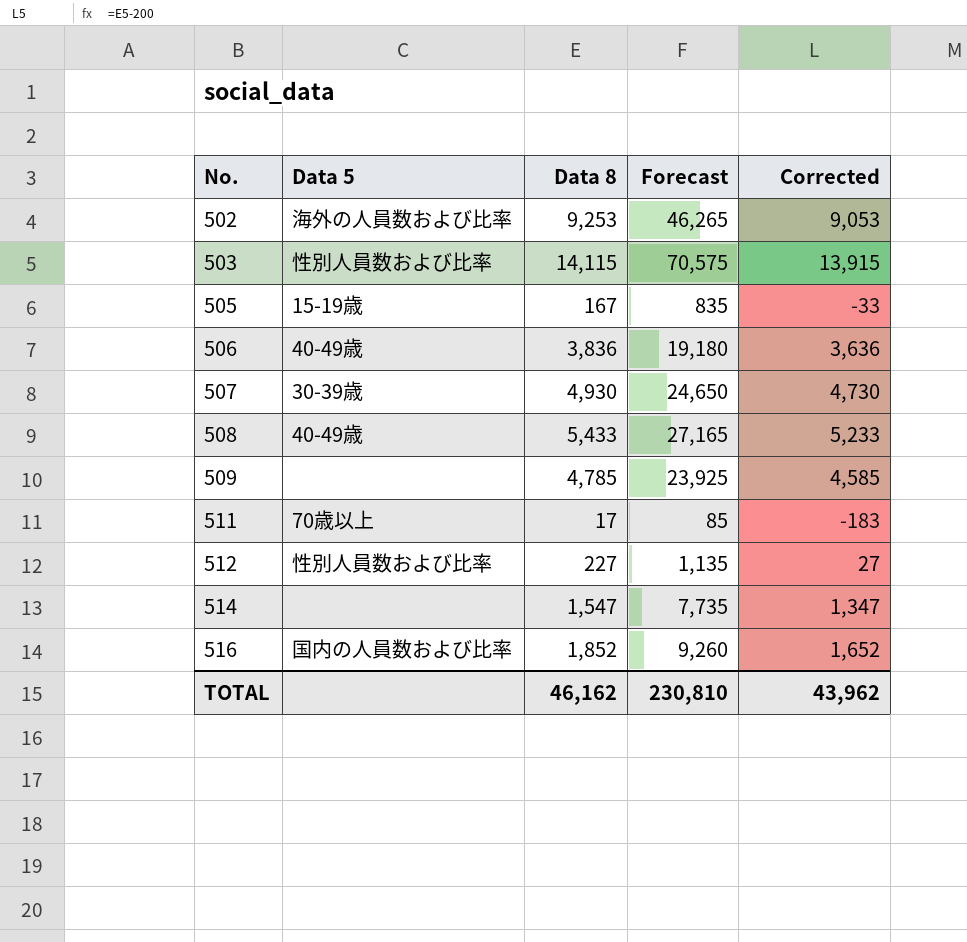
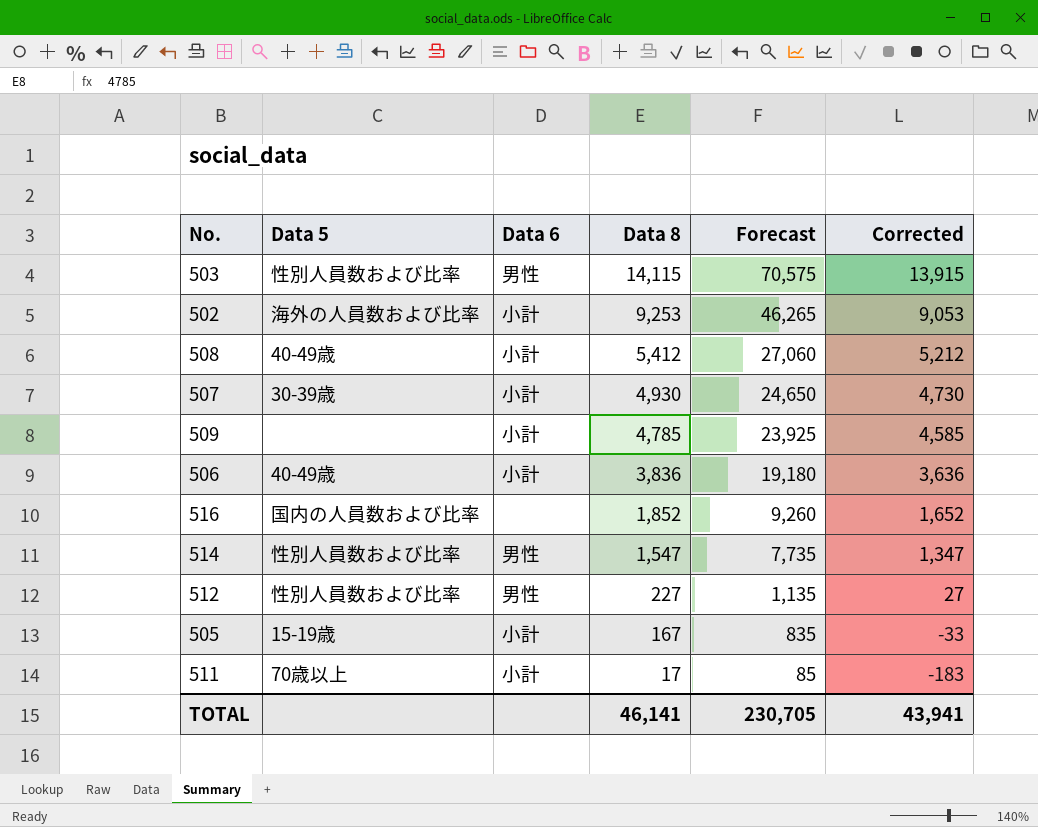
row order: No. ascending -> Data 8 descending
column Data 6 | position: none -> 3
508 | Data 8: 5,433 -> 5,412
508 | Forecast: 27,165 -> 27,060
508 | Corrected: 5,233 -> 5,212
514 | Data 5: none -> 性別人員数および比率
TOTAL | Data 8: 46,162 -> 46,141
TOTAL | Forecast: 230,810 -> 230,705
TOTAL | Corrected: 43,962 -> 43,941

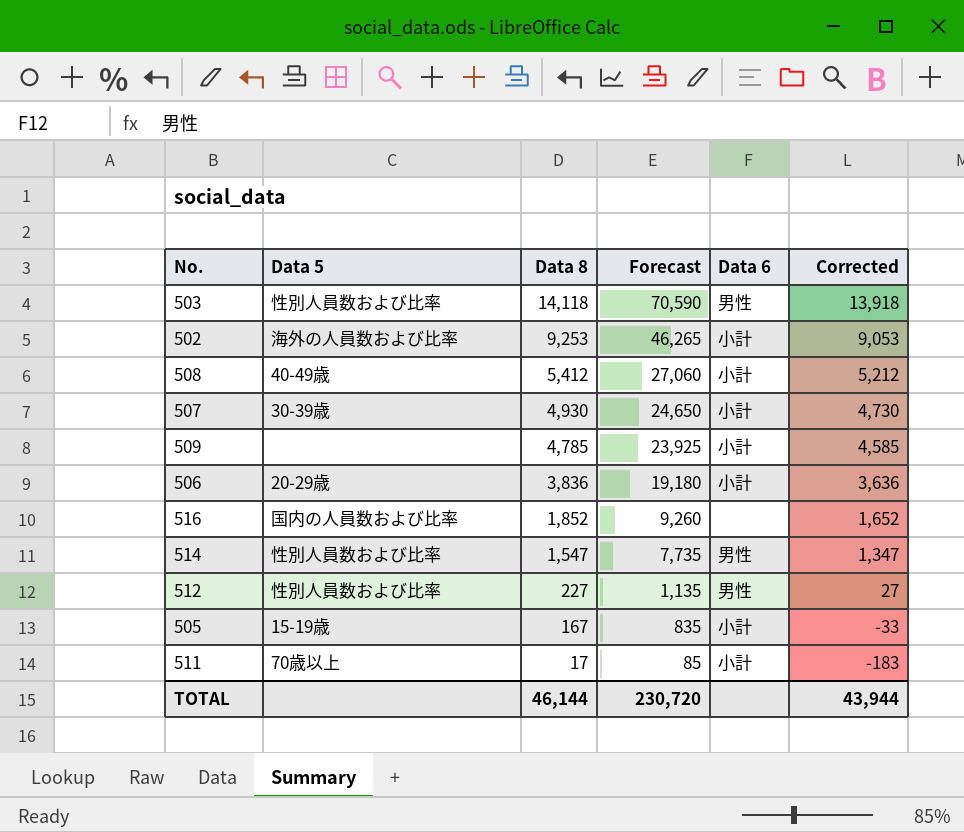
column Data 6 | position: 3 -> 5
503 | Data 8: 14,115 -> 14,118
503 | Forecast: 70,575 -> 70,590
503 | Corrected: 13,915 -> 13,918
506 | Data 5: 40-49歳 -> 20-29歳
TOTAL | Data 8: 46,141 -> 46,144
TOTAL | Forecast: 230,705 -> 230,720
TOTAL | Corrected: 43,941 -> 43,944

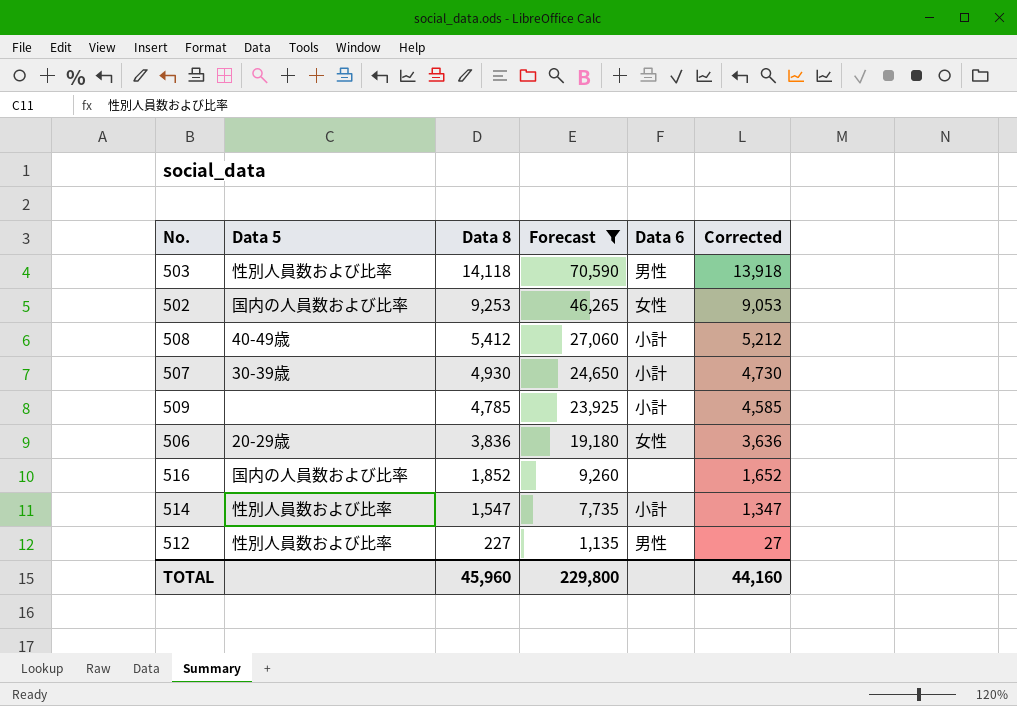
filter: none -> Forecast >= 1,135
502 | Data 5: 海外の人員数および比率 -> 国内の人員数および比率
502 | Data 6: 小計 -> 女性
506 | Data 6: 小計 -> 女性
514 | Data 6: 男性 -> 小計
TOTAL | Data 8: 46,144 -> 45,960
TOTAL | Forecast: 230,720 -> 229,800
TOTAL | Corrected: 43,944 -> 44,160

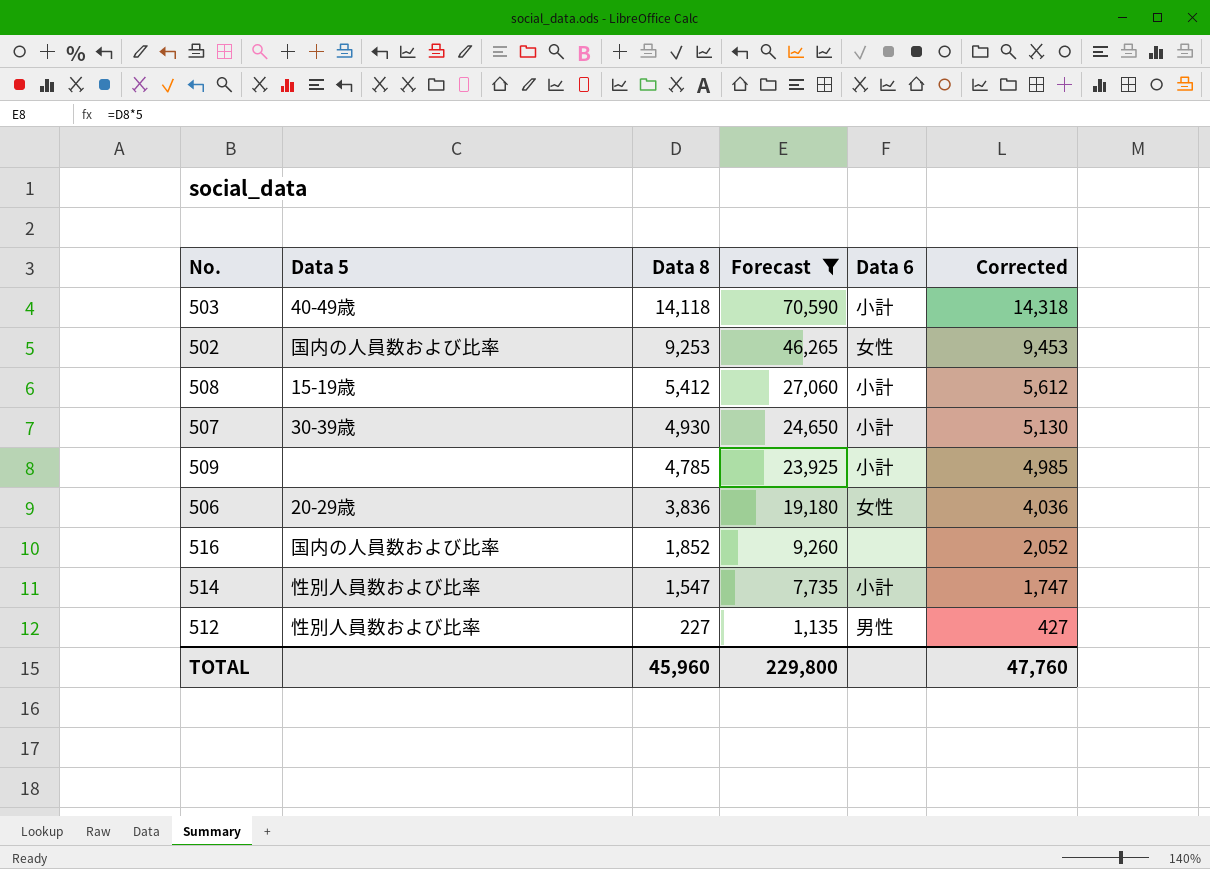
column Corrected | formula: [Data 8] - 200 -> [Data 8] + 200
503 | Data 5: 性別人員数および比率 -> 40-49歳
503 | Data 6: 男性 -> 小計
508 | Data 5: 40-49歳 -> 15-19歳
TOTAL | Corrected: 44,160 -> 47,760

